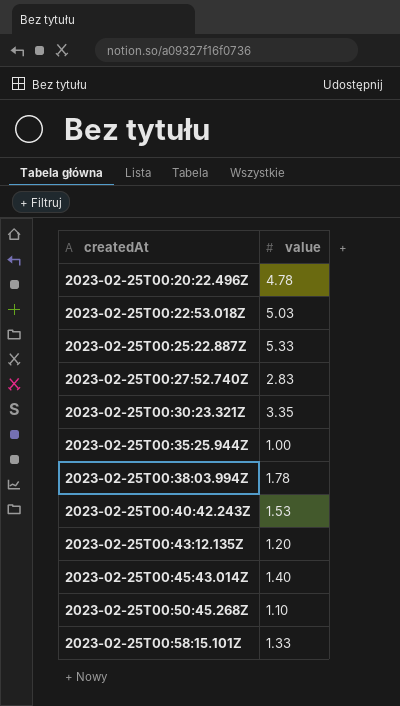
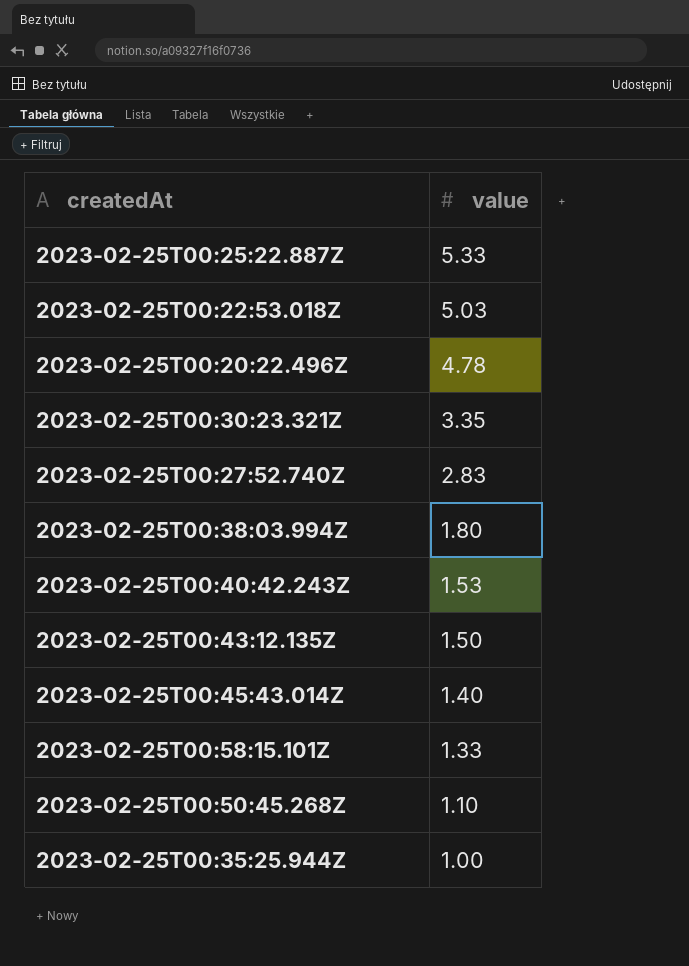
row order: createdAt ascending -> value descending
2023-02-25T00:38:03.994Z | value: 1.78 -> 1.80
2023-02-25T00:43:12.135Z | value: 1.20 -> 1.50

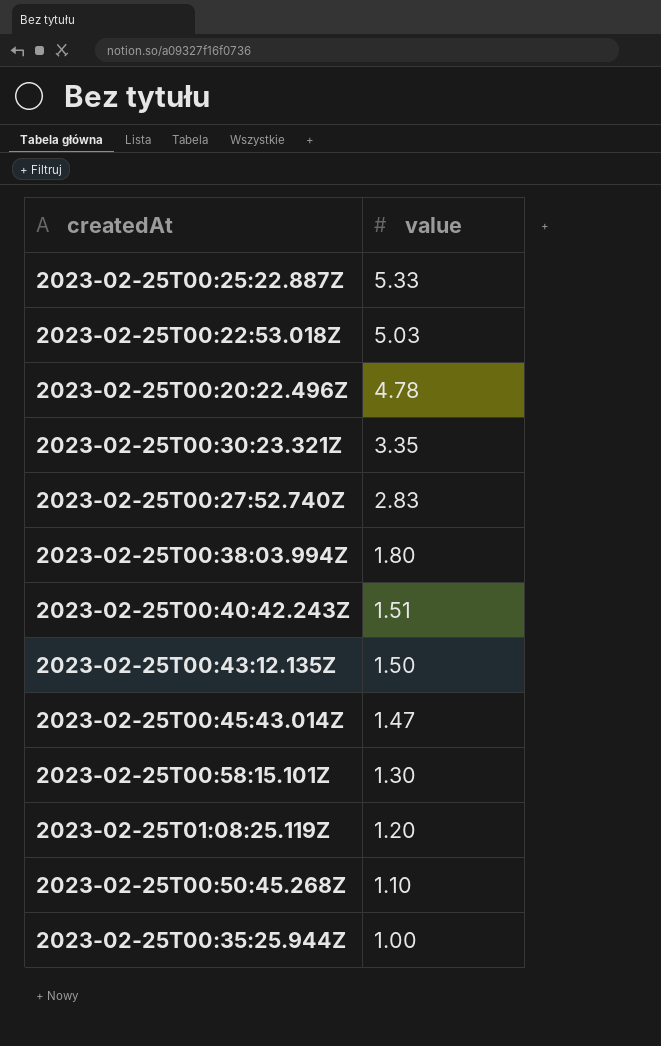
2023-02-25T00:40:42.243Z | value: 1.53 -> 1.51
2023-02-25T00:45:43.014Z | value: 1.40 -> 1.47
2023-02-25T00:58:15.101Z | value: 1.33 -> 1.30
row 2023-02-25T01:08:25.119Z: none -> 1.20

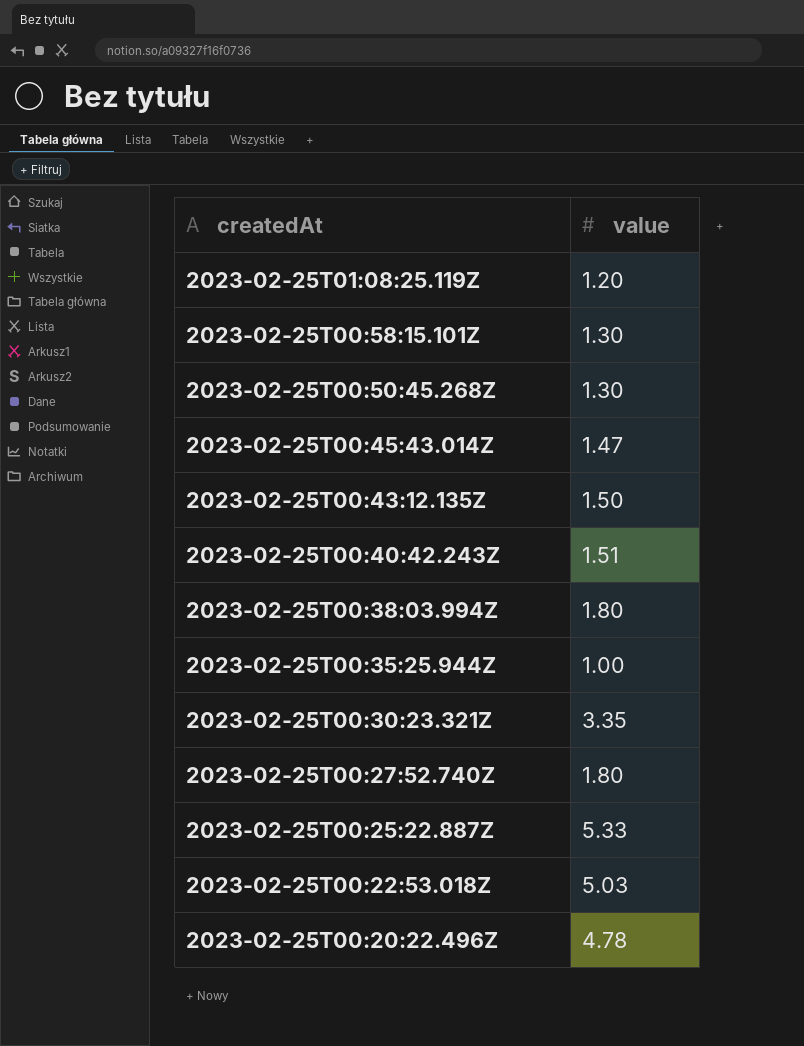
row order: value descending -> createdAt descending
2023-02-25T00:50:45.268Z | value: 1.10 -> 1.30
2023-02-25T00:27:52.740Z | value: 2.83 -> 1.80

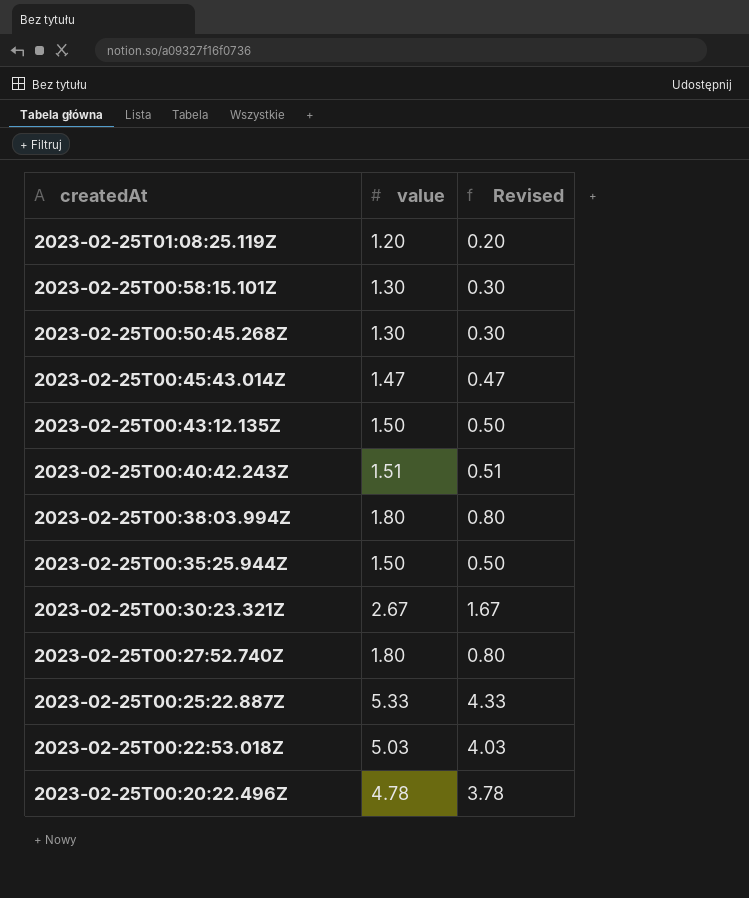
column Revised | formula: none -> [value] - 1
2023-02-25T00:35:25.944Z | value: 1.00 -> 1.50
2023-02-25T00:30:23.321Z | value: 3.35 -> 2.67

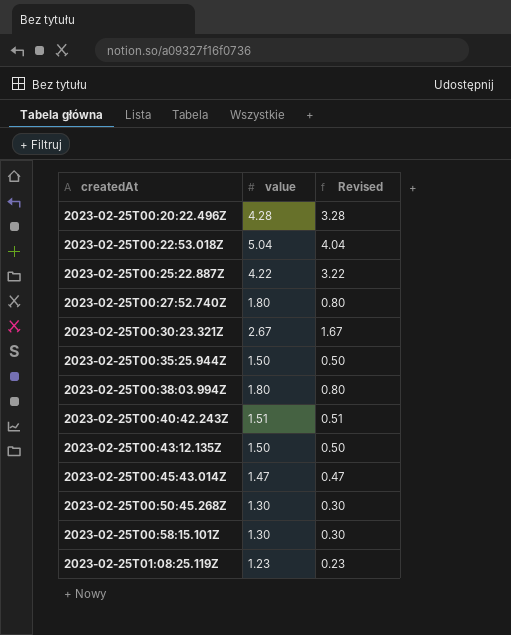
row order: createdAt descending -> createdAt ascending
2023-02-25T00:20:22.496Z | value: 4.78 -> 4.28
2023-02-25T00:20:22.496Z | Revised: 3.78 -> 3.28
2023-02-25T00:22:53.018Z | value: 5.03 -> 5.04
2023-02-25T00:22:53.018Z | Revised: 4.03 -> 4.04
2023-02-25T00:25:22.887Z | value: 5.33 -> 4.22
2023-02-25T00:25:22.887Z | Revised: 4.33 -> 3.22
2023-02-25T01:08:25.119Z | value: 1.20 -> 1.23
2023-02-25T01:08:25.119Z | Revised: 0.20 -> 0.23

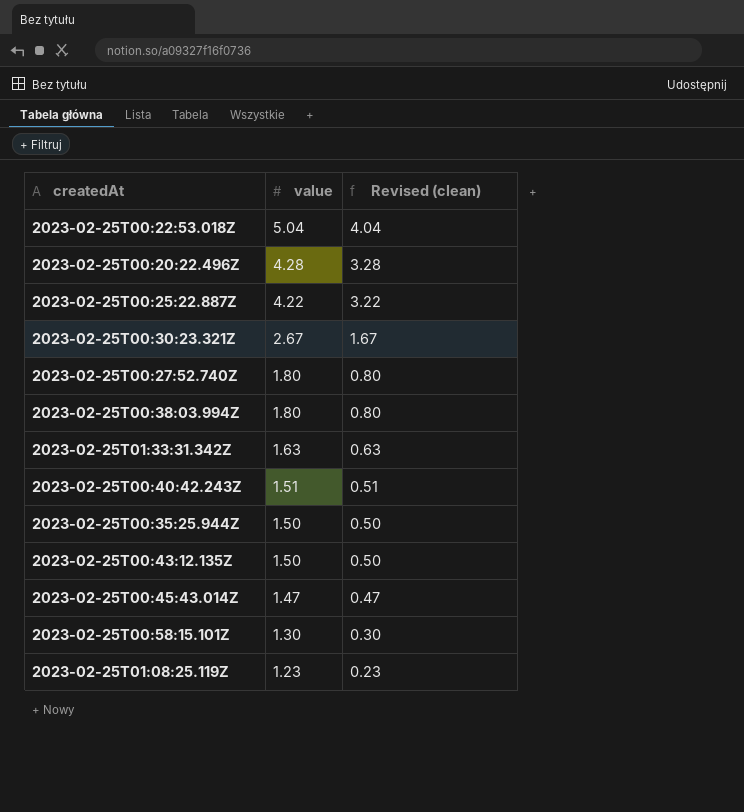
row order: createdAt ascending -> value descending
column name: Revised -> Revised (clean)
row 2023-02-25T00:50:45.268Z: 1.30 | 0.30 -> none
row 2023-02-25T01:33:31.342Z: none -> 1.63 | 0.63

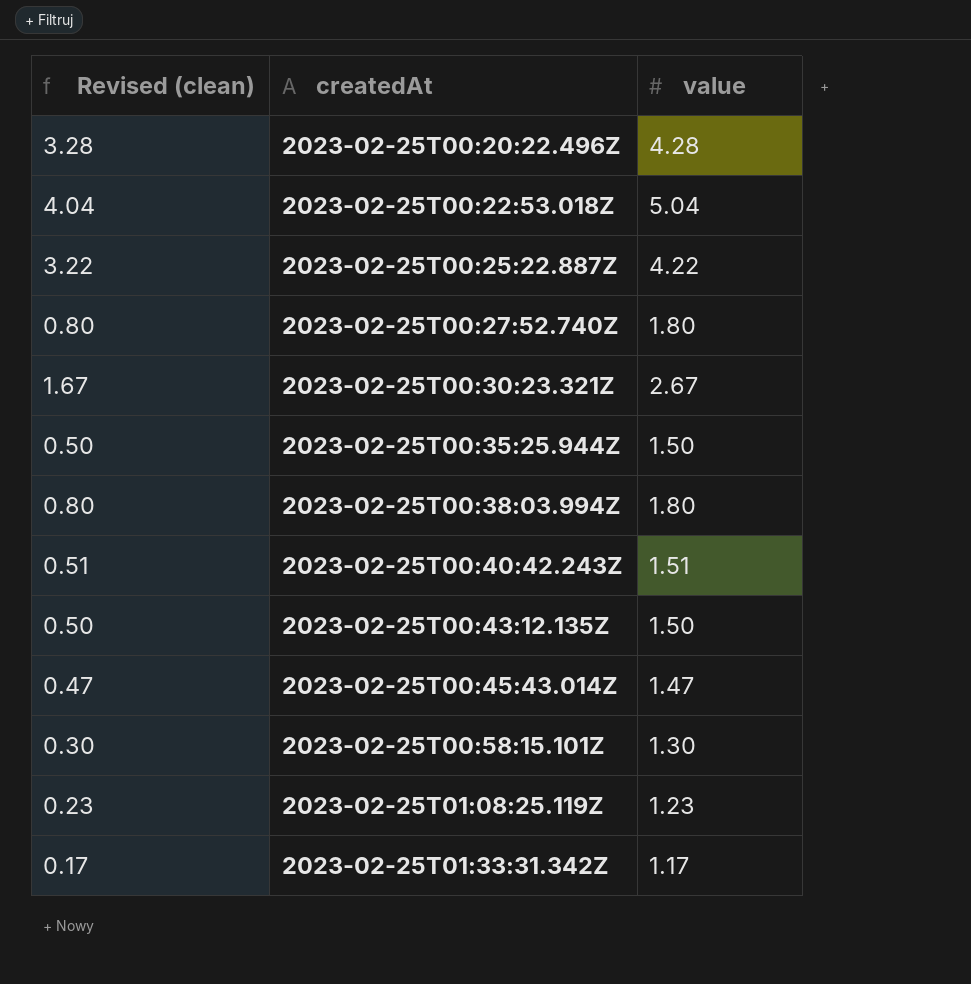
row order: value descending -> createdAt ascending
column Revised (clean) | position: 3 -> 1
2023-02-25T01:33:31.342Z | Revised (clean): 0.63 -> 0.17
2023-02-25T01:33:31.342Z | value: 1.63 -> 1.17

